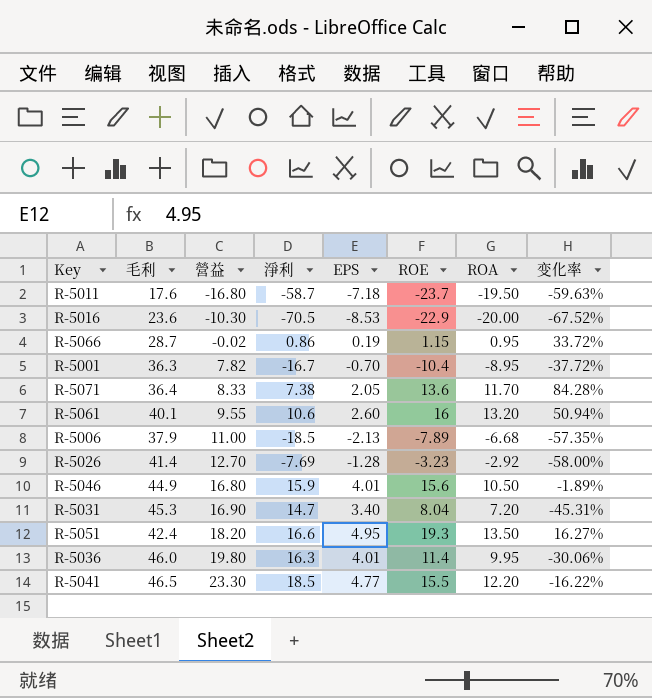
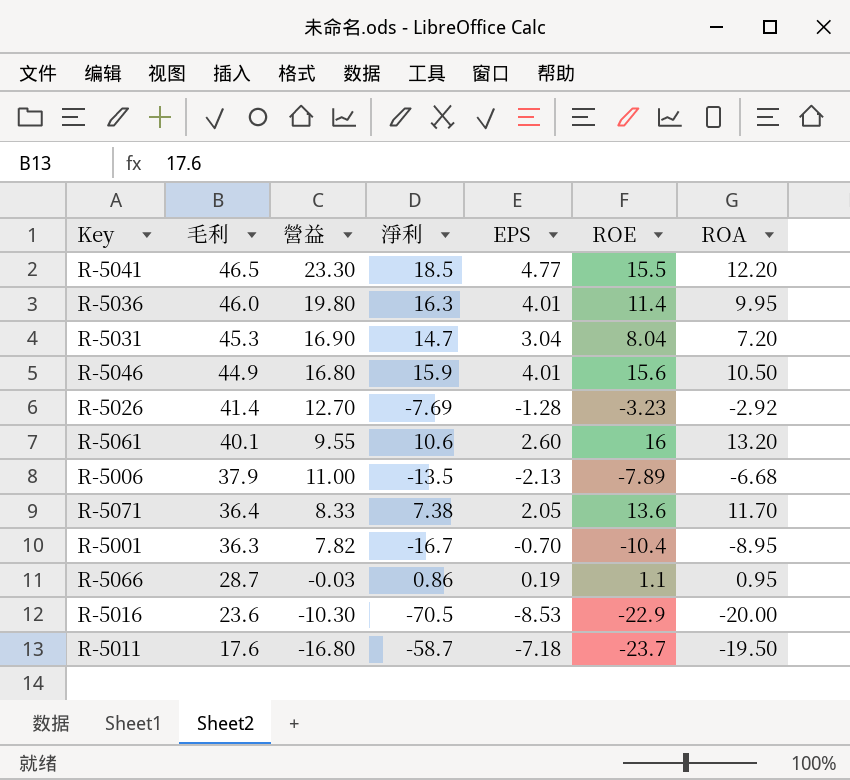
row order: 營益 ascending -> 毛利 descending
column 变化率 | formula: ([ROE] - [淨利]) / [淨利] -> none
row R-5051: 42.4 | 18.20 | 16.6 | 4.95 | 19.3 | 13.50 | 16.27% -> none
R-5031 | EPS: 3.40 -> 3.04
R-5006 | 淨利: -18.5 -> -13.5
R-5066 | 營益: -0.02 -> -0.03
R-5066 | ROE: 1.15 -> 1.1

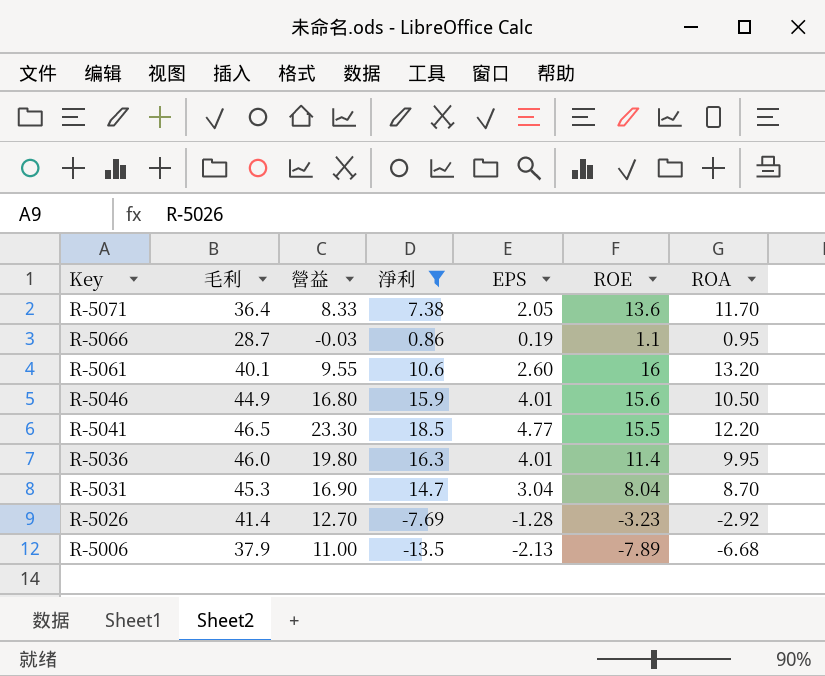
filter: none -> 淨利 >= -13.5
row order: 毛利 descending -> Key descending
R-5031 | ROA: 7.20 -> 8.70

